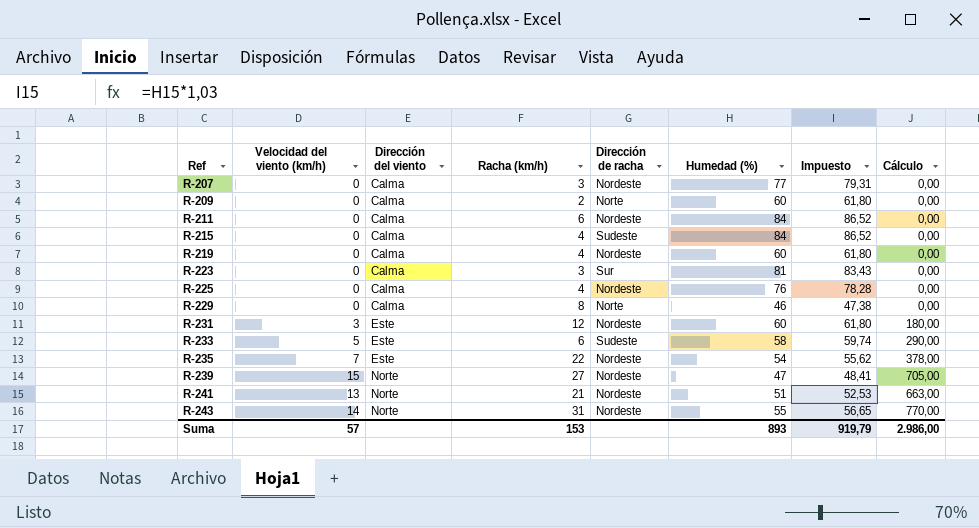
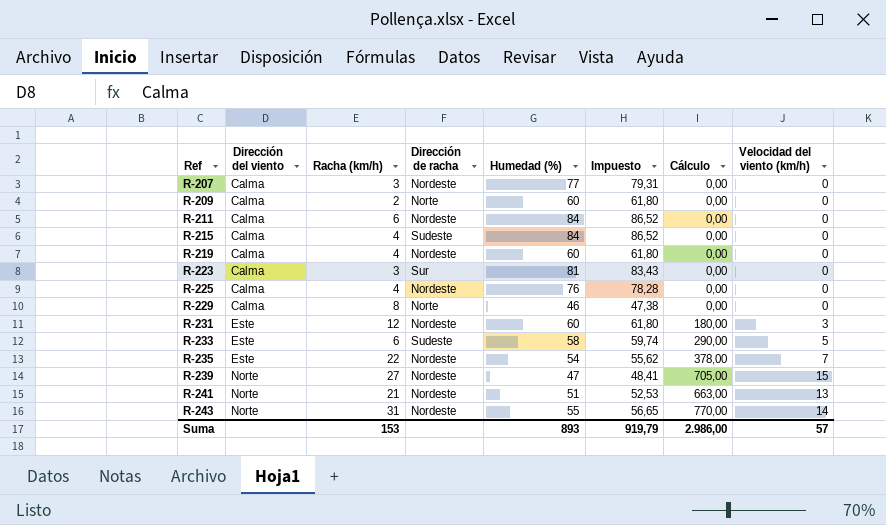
column Velocidad del viento (km/h) | position: 2 -> 8

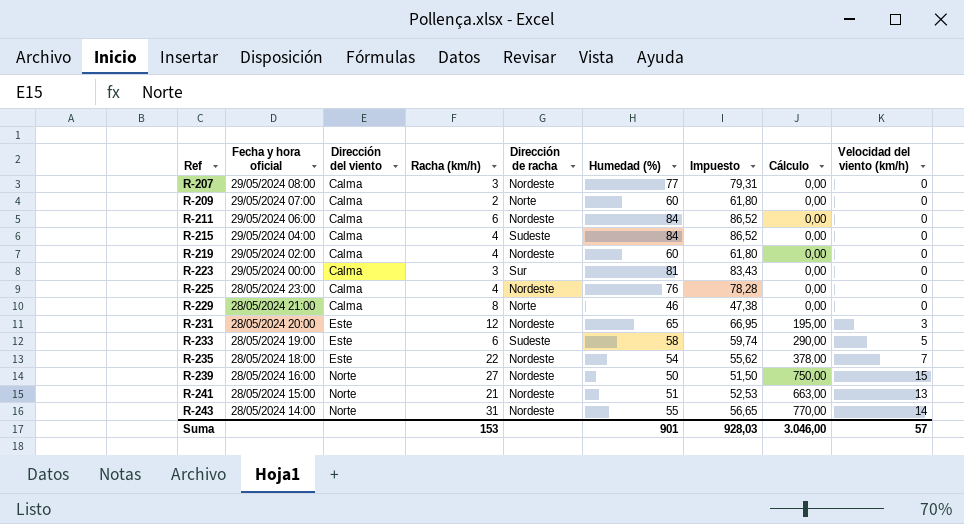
column Fecha y hora oficial | position: none -> 2
R-231 | Humedad (%): 60 -> 65
R-231 | Impuesto: 61,80 -> 66,95
R-231 | Cálculo: 180,00 -> 195,00
R-239 | Humedad (%): 47 -> 50
R-239 | Impuesto: 48,41 -> 51,50
R-239 | Cálculo: 705,00 -> 750,00
Suma | Humedad (%): 893 -> 901
Suma | Impuesto: 919,79 -> 928,03
Suma | Cálculo: 2.986,00 -> 3.046,00

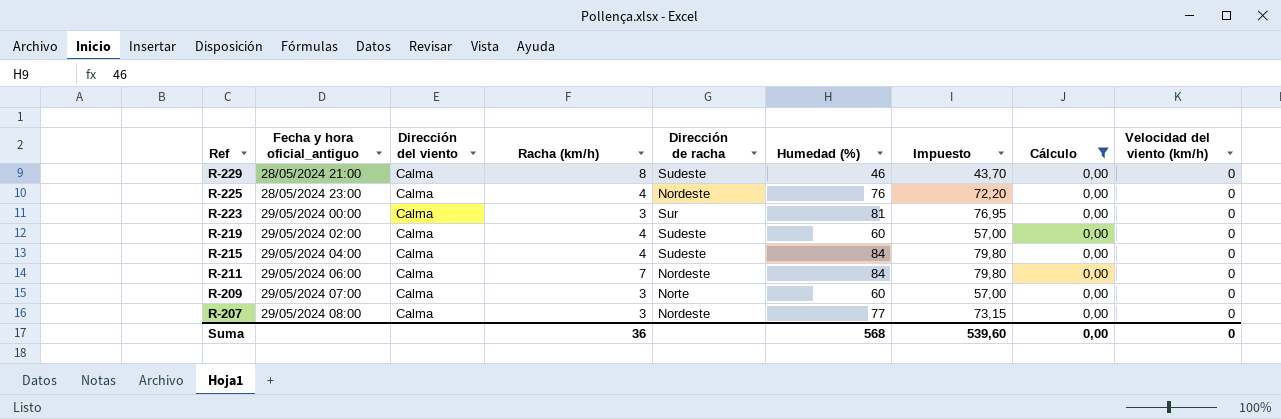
filter: none -> Cálculo = 0,00
row order: Ref ascending -> Ref descending
column name: Fecha y hora oficial -> Fecha y hora oficial_antiguo
column Impuesto | formula: [Humedad (%)] * 1,03 -> [Humedad (%)] * 0,95
R-229 | Dirección de racha: Norte -> Sudeste
R-219 | Dirección de racha: Nordeste -> Sudeste
R-211 | Racha (km/h): 6 -> 7
R-209 | Racha (km/h): 2 -> 3
Suma | Racha (km/h): 153 -> 36
Suma | Humedad (%): 901 -> 568
Suma | Impuesto: 928,03 -> 539,60
Suma | Cálculo: 3.046,00 -> 0,00
Suma | Velocidad del viento (km/h): 57 -> 0

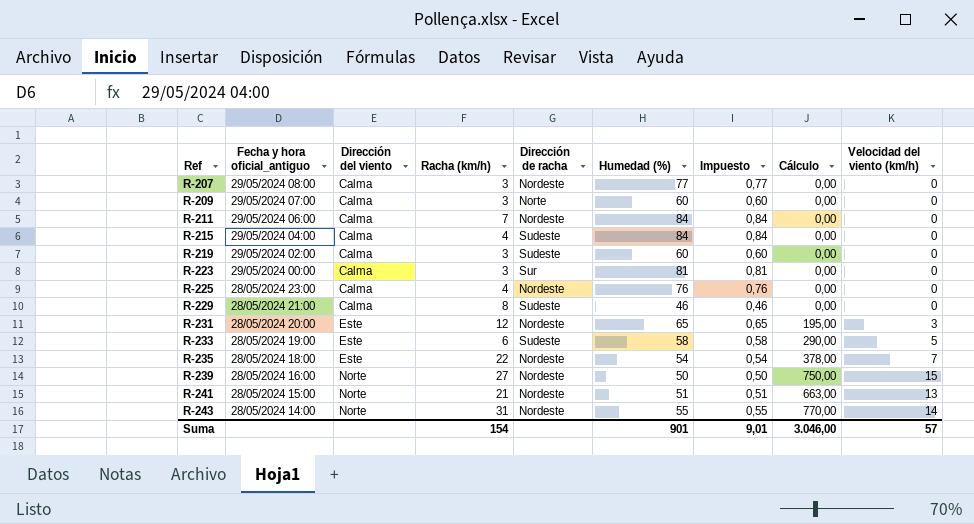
filter: Cálculo = 0,00 -> none
row order: Ref descending -> Ref ascending
column Impuesto | formula: [Humedad (%)] * 0,95 -> [Humedad (%)] * 0,01
R-219 | Racha (km/h): 4 -> 3
Suma | Racha (km/h): 36 -> 154
Suma | Humedad (%): 568 -> 901
Suma | Impuesto: 539,60 -> 9,01
Suma | Cálculo: 0,00 -> 3.046,00
Suma | Velocidad del viento (km/h): 0 -> 57

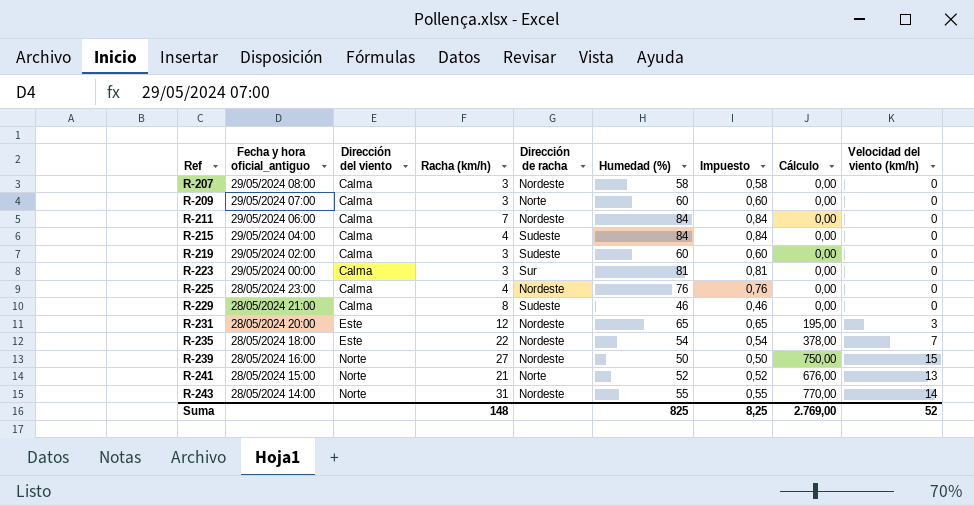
row R-233: 28/05/2024 19:00 | Este | 6 | Sudeste | 58 | 0,58 | 290,00 | 5 -> none
R-207 | Humedad (%): 77 -> 58
R-207 | Impuesto: 0,77 -> 0,58
R-241 | Dirección de racha: Nordeste -> Norte
R-241 | Humedad (%): 51 -> 52
R-241 | Impuesto: 0,51 -> 0,52
R-241 | Cálculo: 663,00 -> 676,00
Suma | Racha (km/h): 154 -> 148
Suma | Humedad (%): 901 -> 825
Suma | Impuesto: 9,01 -> 8,25
Suma | Cálculo: 3.046,00 -> 2.769,00
Suma | Velocidad del viento (km/h): 57 -> 52

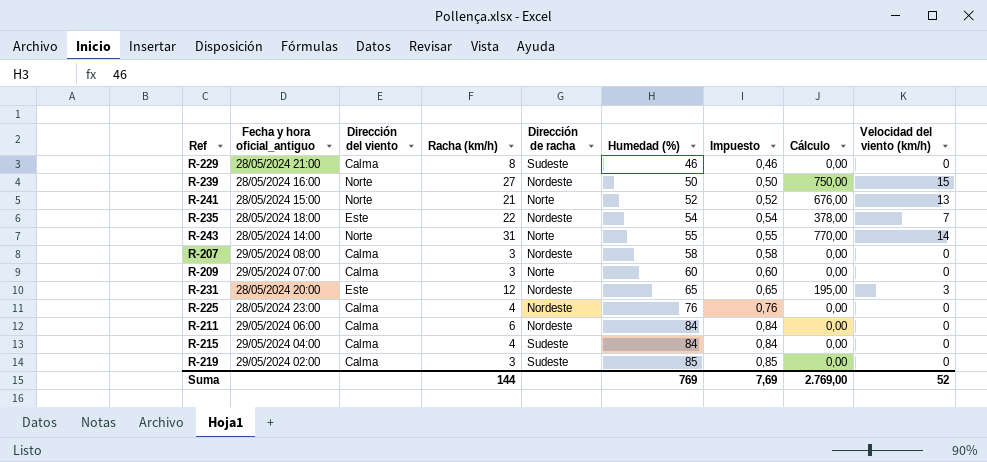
row order: Ref ascending -> Humedad (%) ascending
row R-223: 29/05/2024 00:00 | Calma | 3 | Sur | 81 | 0,81 | 0,00 | 0 -> none
R-243 | Dirección de racha: Nordeste -> Norte
R-211 | Racha (km/h): 7 -> 6
R-219 | Humedad (%): 60 -> 85
R-219 | Impuesto: 0,60 -> 0,85
Suma | Racha (km/h): 148 -> 144
Suma | Humedad (%): 825 -> 769
Suma | Impuesto: 8,25 -> 7,69

